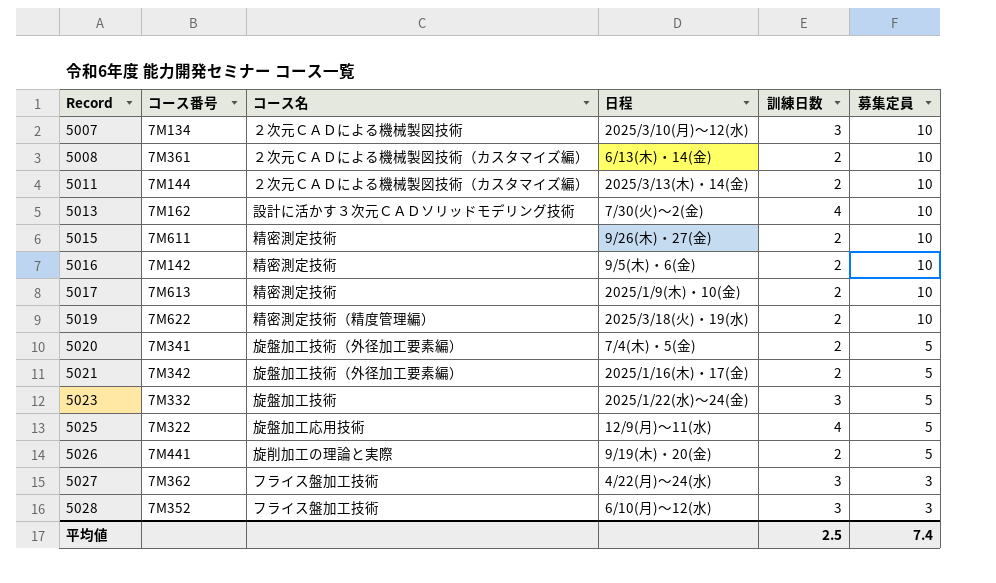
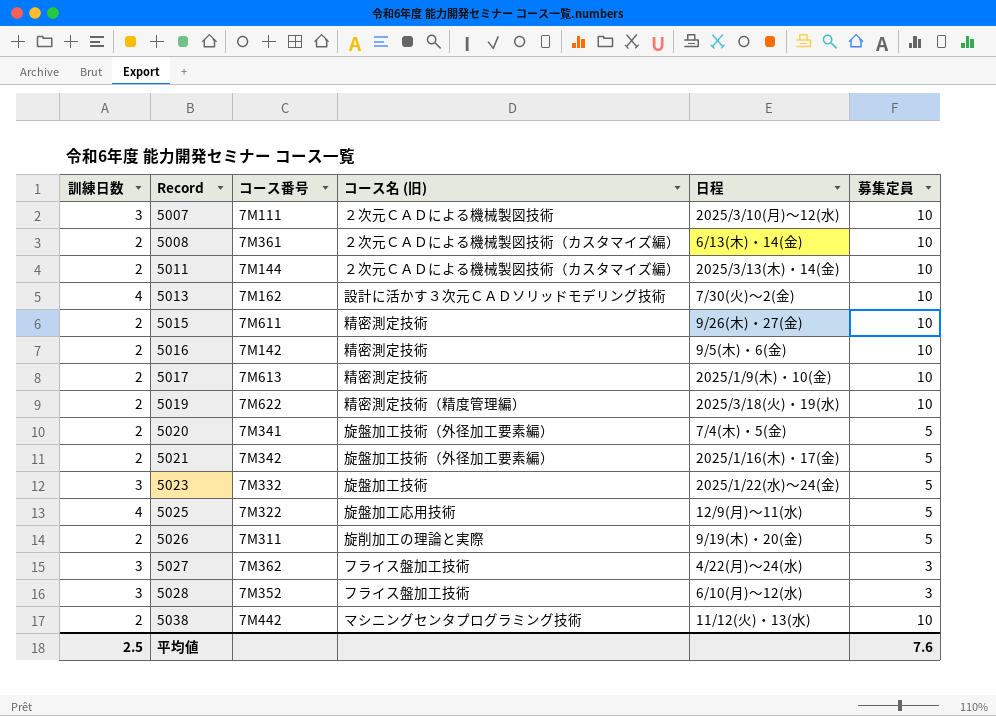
column 訓練日数 | position: 5 -> 1
column name: コース名 -> コース名 (旧)
5007 | コース番号: 7M134 -> 7M111
5026 | コース番号: 7M441 -> 7M311
row 5038: none -> 2 | 7M442 | マシニングセンタプログラミング技術 | 11/12(火)・13(水) | 10
平均値 | 募集定員: 7.4 -> 7.6

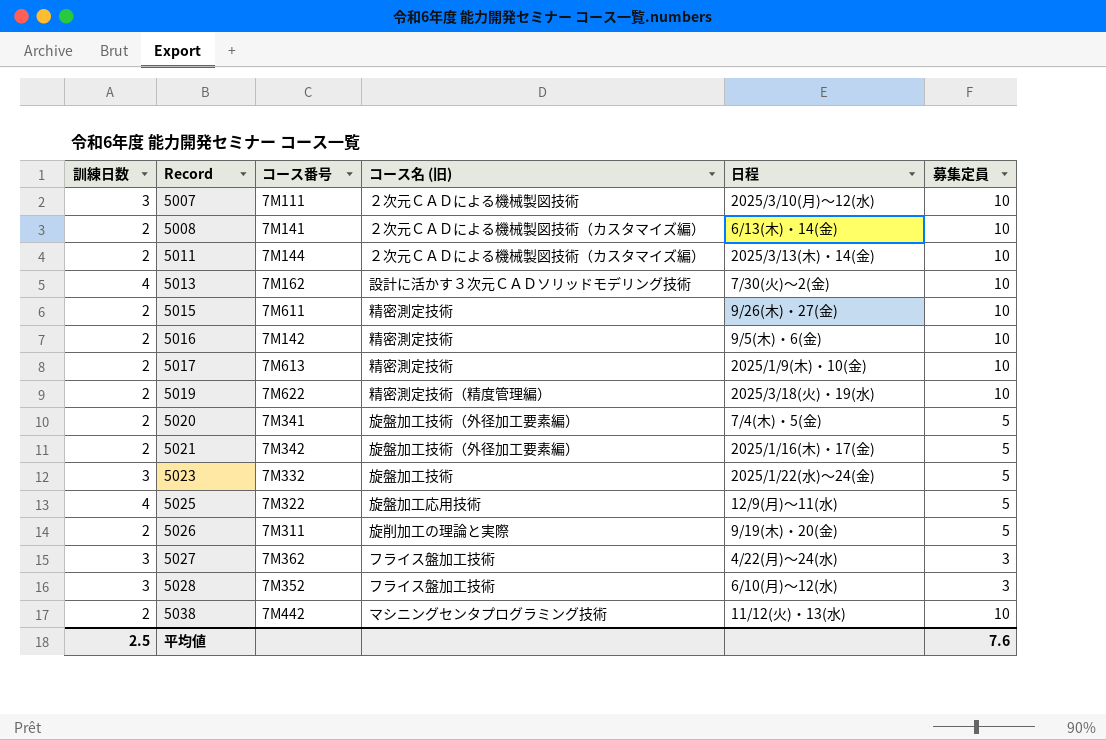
5008 | コース番号: 7M361 -> 7M141

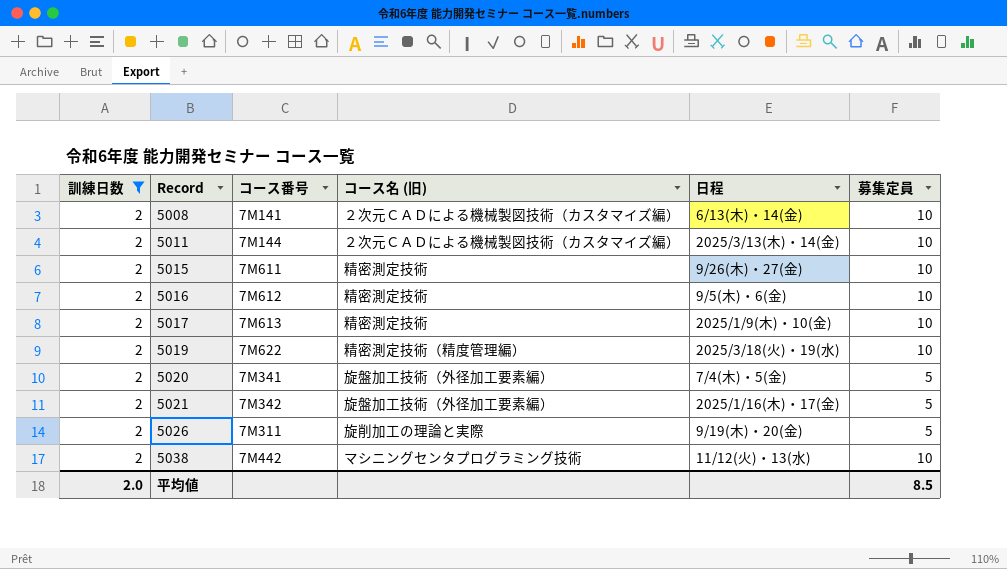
filter: none -> 訓練日数 = 2
5016 | コース番号: 7M142 -> 7M612
平均値 | 訓練日数: 2.5 -> 2.0
平均値 | 募集定員: 7.6 -> 8.5

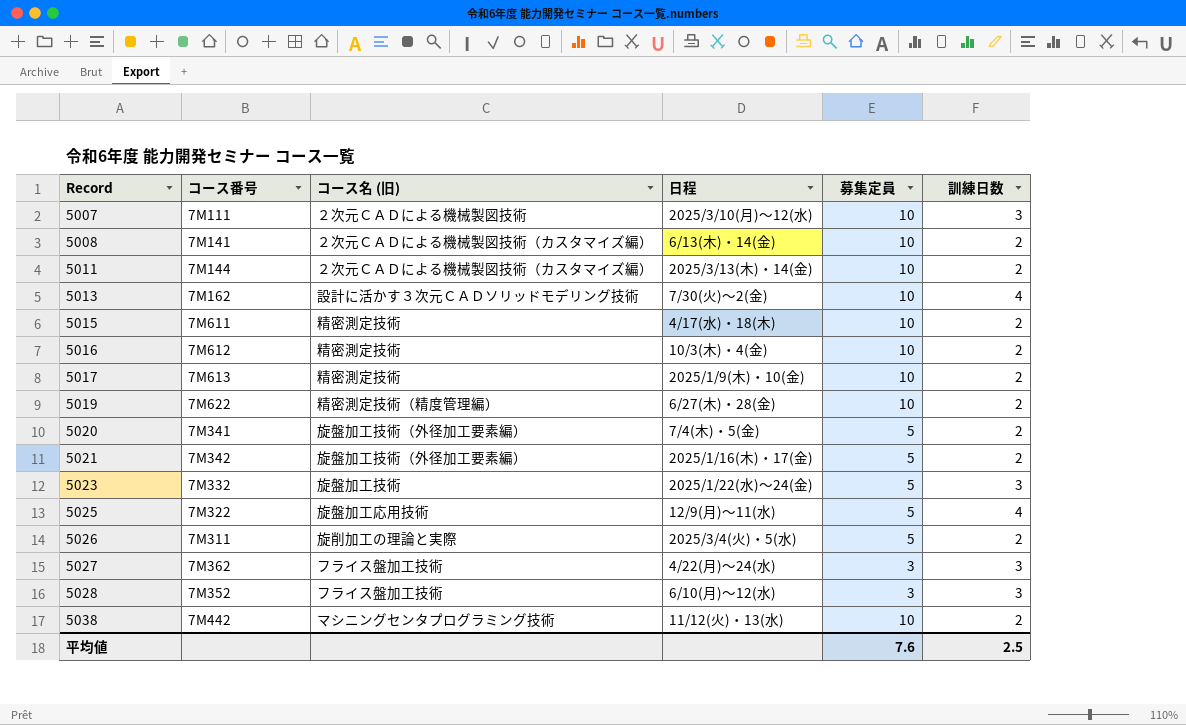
filter: 訓練日数 = 2 -> none
column 訓練日数 | position: 1 -> 6
5015 | 日程: 9/26(木)・27(金) -> 4/17(水)・18(木)
5016 | 日程: 9/5(木)・6(金) -> 10/3(木)・4(金)
5019 | 日程: 2025/3/18(火)・19(水) -> 6/27(木)・28(金)
5026 | 日程: 9/19(木)・20(金) -> 2025/3/4(火)・5(水)
平均値 | 募集定員: 8.5 -> 7.6
平均値 | 訓練日数: 2.0 -> 2.5

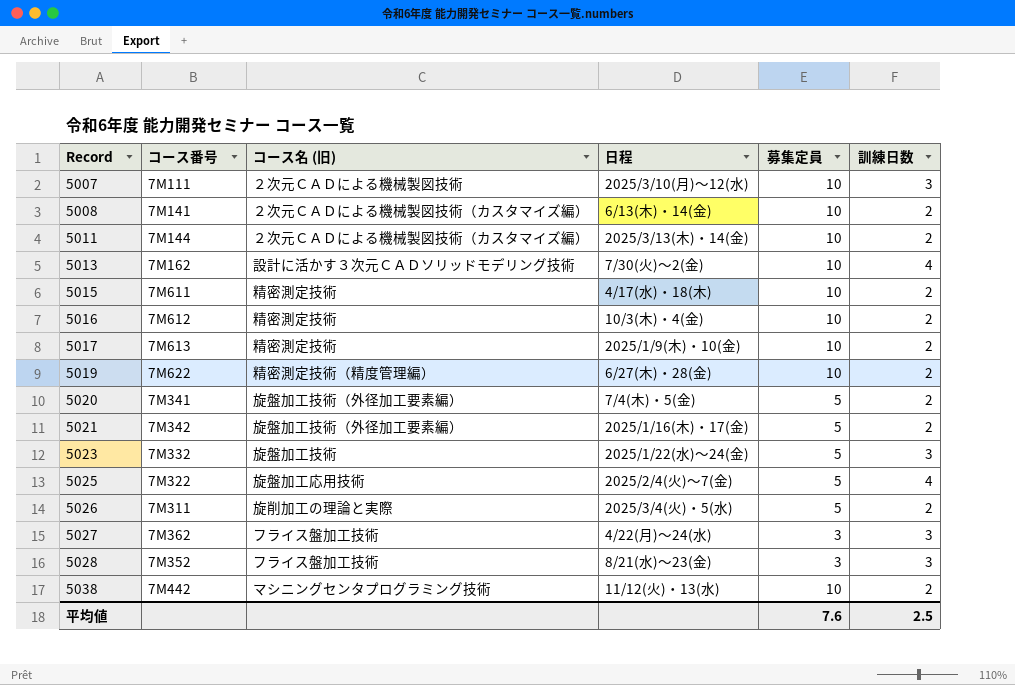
5025 | 日程: 12/9(月)～11(水) -> 2025/2/4(火)～7(金)
5028 | 日程: 6/10(月)～12(水) -> 8/21(水)～23(金)

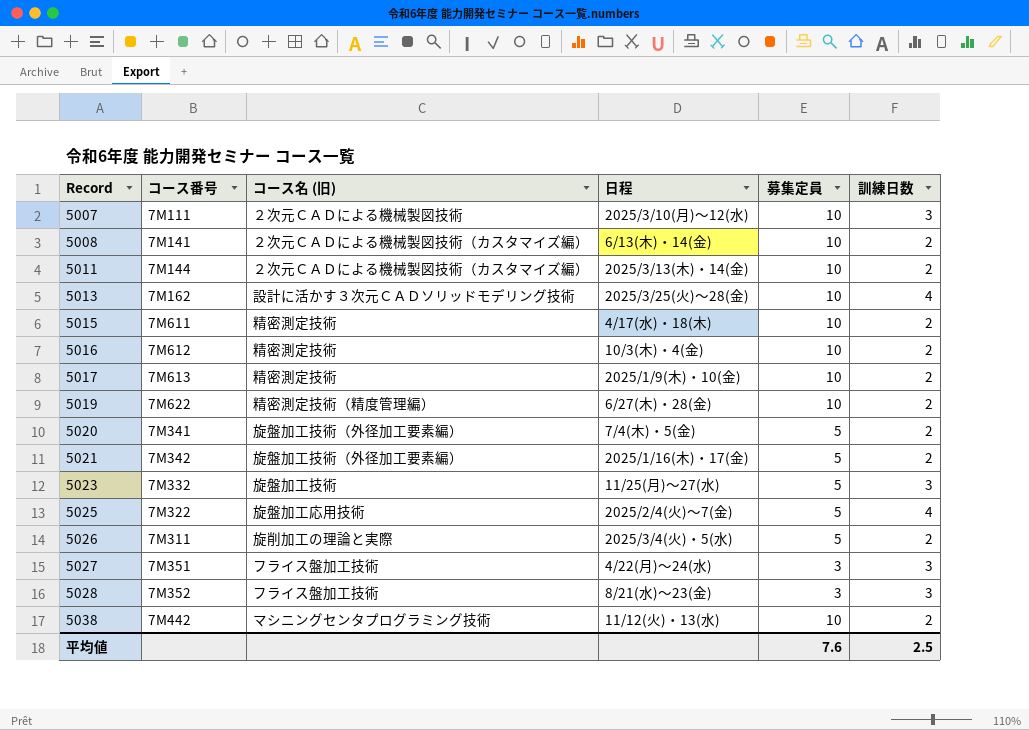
5013 | 日程: 7/30(火)～2(金) -> 2025/3/25(火)～28(金)
5023 | 日程: 2025/1/22(水)～24(金) -> 11/25(月)～27(水)
5027 | コース番号: 7M362 -> 7M351

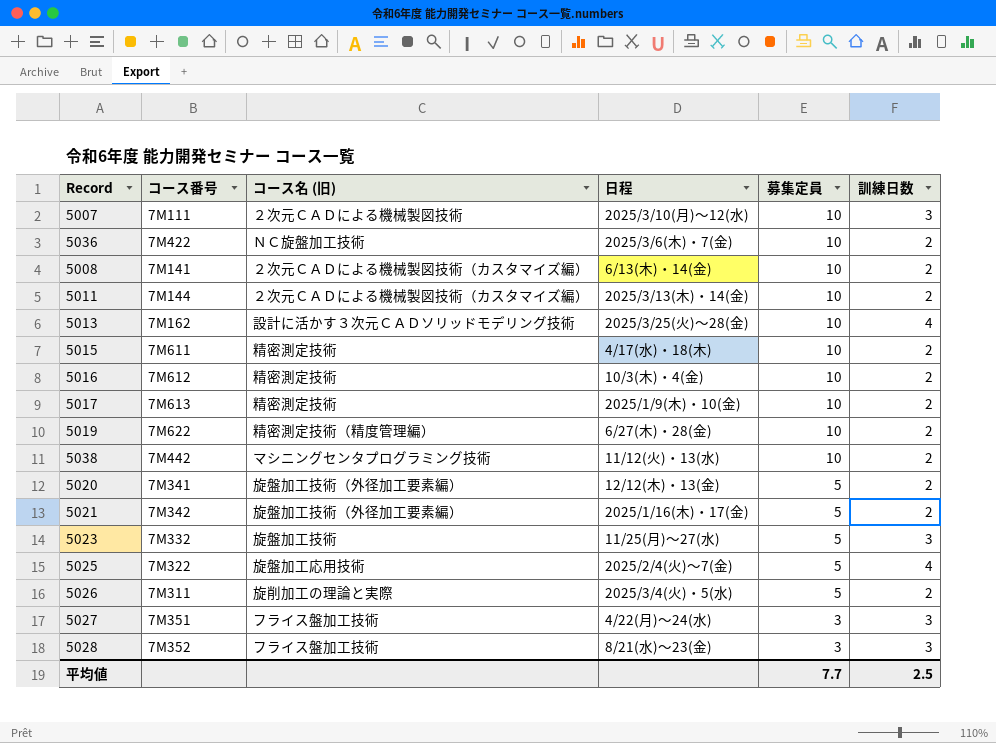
row order: Record ascending -> 募集定員 descending
row 5036: none -> 7M422 | ＮＣ旋盤加工技術 | 2025/3/6(木)・7(金) | 10 | 2
5020 | 日程: 7/4(木)・5(金) -> 12/12(木)・13(金)
平均値 | 募集定員: 7.6 -> 7.7

